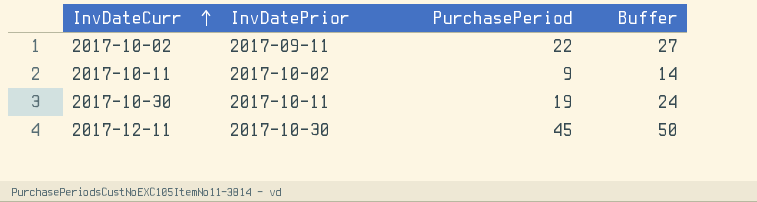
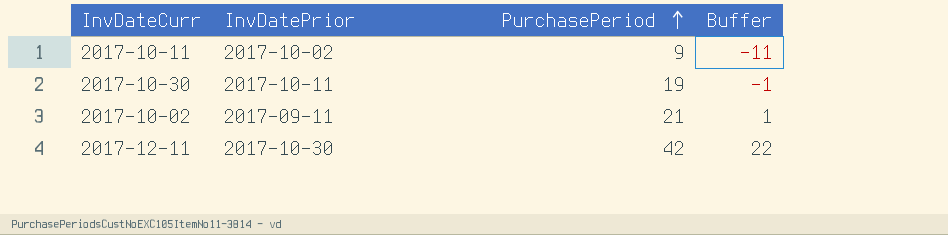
row order: InvDateCurr ascending -> PurchasePeriod ascending
column Buffer | formula: [PurchasePeriod] + 5 -> [PurchasePeriod] - 20
2017-10-02 | PurchasePeriod: 22 -> 21
2017-12-11 | PurchasePeriod: 45 -> 42

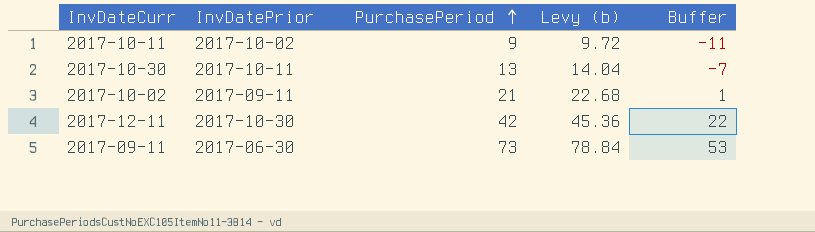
column Levy (b) | formula: none -> [PurchasePeriod] * 1.08
2017-10-30 | PurchasePeriod: 19 -> 13
2017-10-30 | Buffer: -1 -> -7
row 2017-09-11: none -> 2017-06-30 | 73 | 78.84 | 53

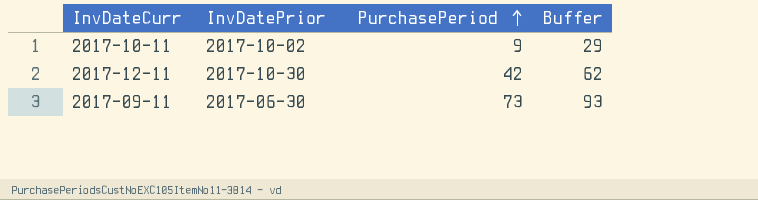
column Levy (b) | formula: [PurchasePeriod] * 1.08 -> none
column Buffer | formula: [PurchasePeriod] - 20 -> [PurchasePeriod] + 20
row 2017-10-30: 2017-10-11 | 13 | 14.04 | -7 -> none
row 2017-10-02: 2017-09-11 | 21 | 22.68 | 1 -> none

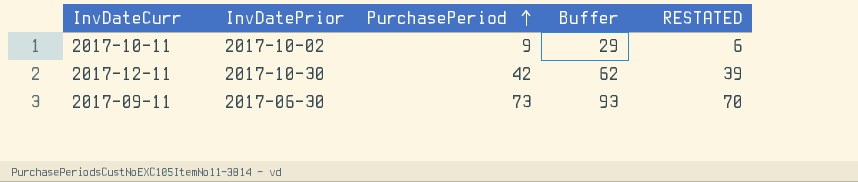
column RESTATED | formula: none -> [PurchasePeriod] - 3

